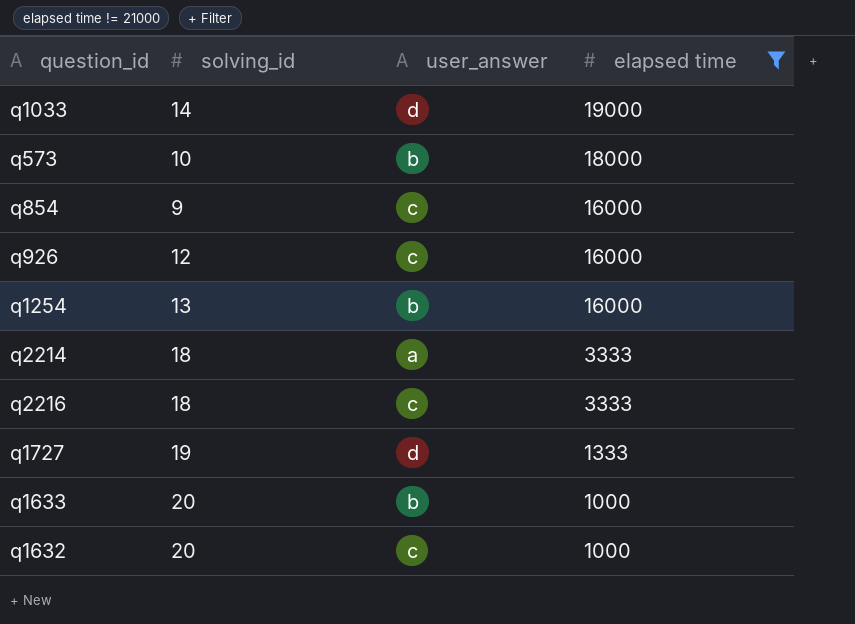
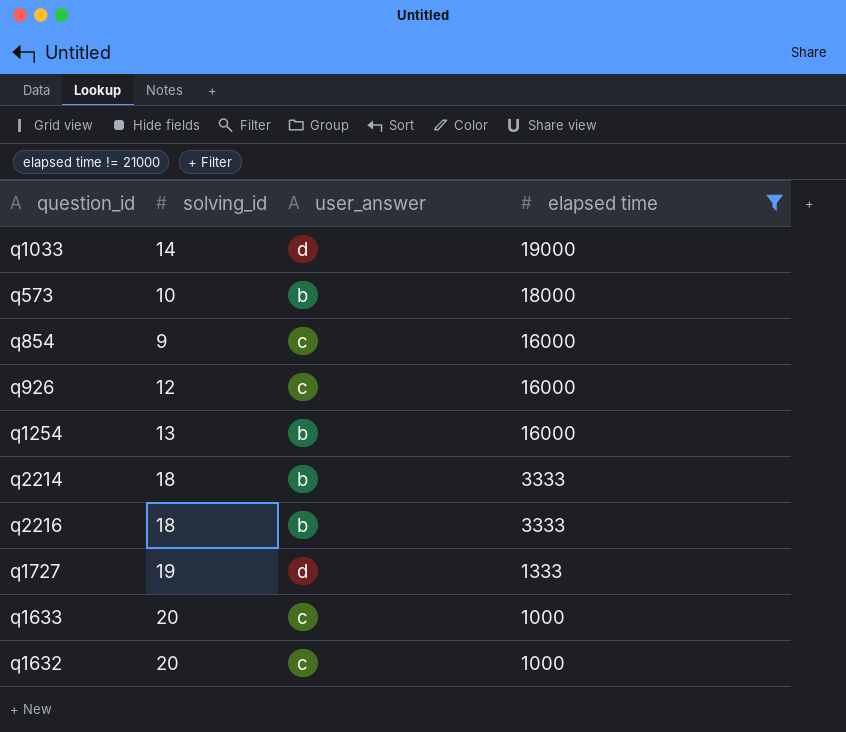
q2214 | user_answer: a -> b
q2216 | user_answer: c -> b
q1633 | user_answer: b -> c

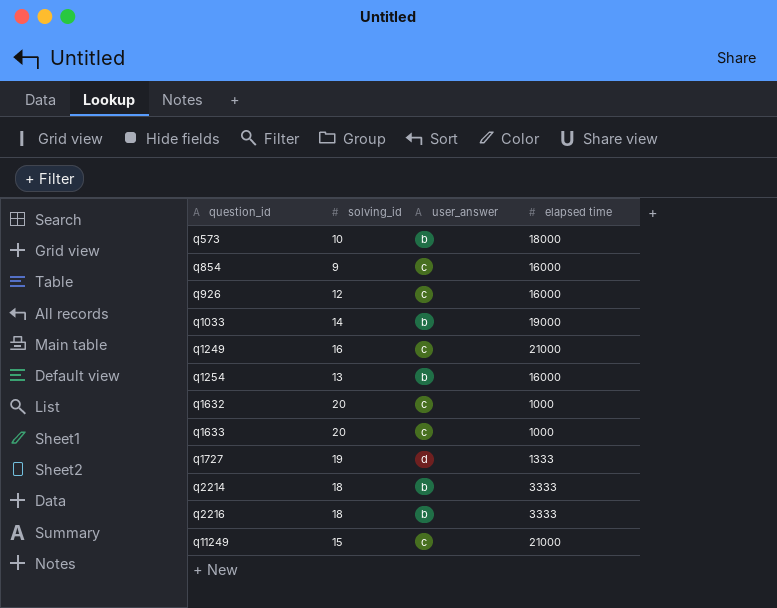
filter: elapsed time != 21000 -> none
row order: elapsed time descending -> question_id ascending
q1033 | user_answer: d -> b

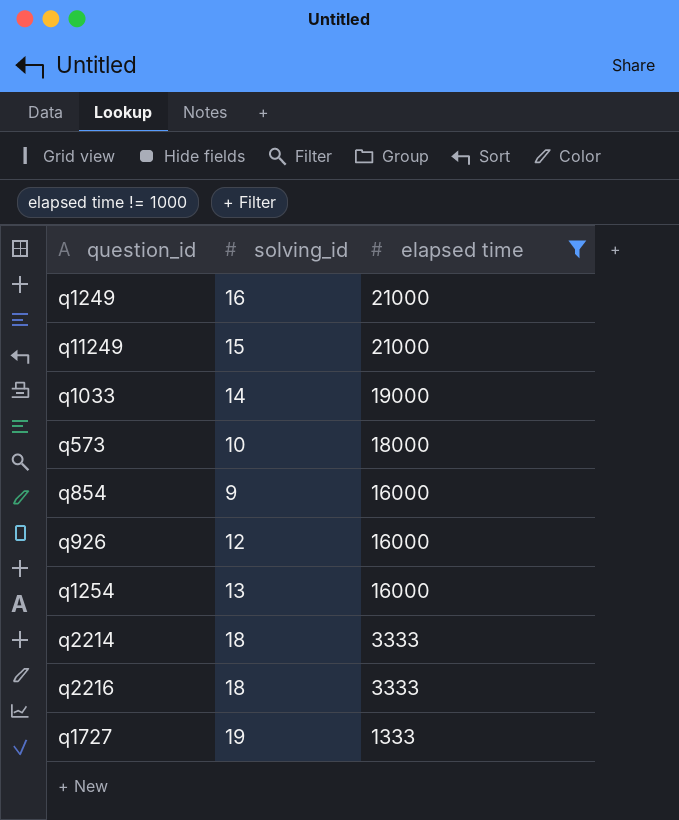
filter: none -> elapsed time != 1000
row order: question_id ascending -> elapsed time descending
column user_answer | position: 3 -> none

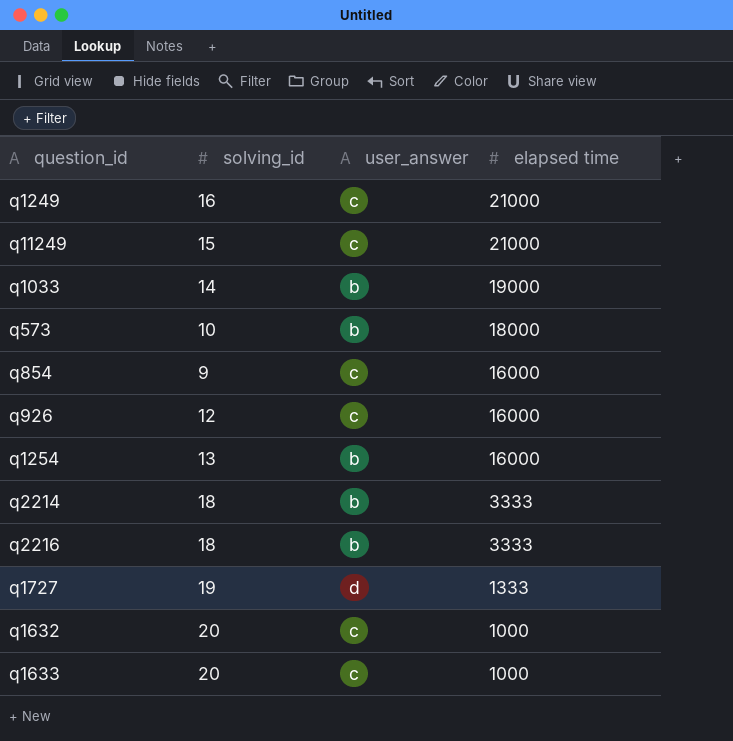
filter: elapsed time != 1000 -> none
column user_answer | position: none -> 3

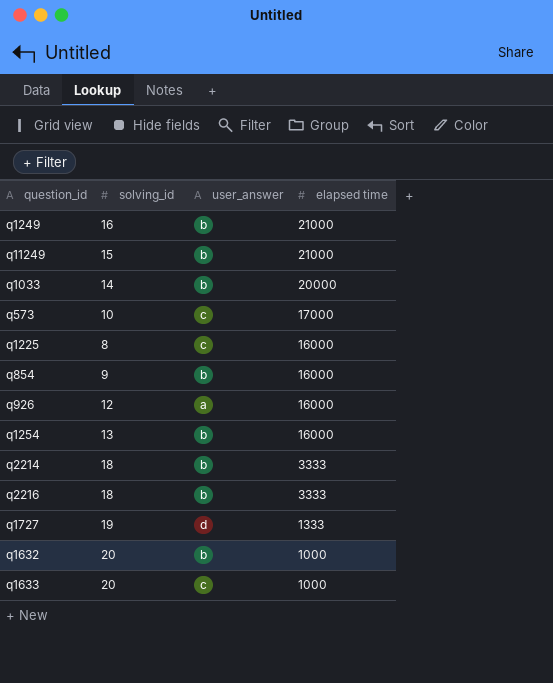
q1249 | user_answer: c -> b
q11249 | user_answer: c -> b
q1033 | elapsed time: 19000 -> 20000
q573 | user_answer: b -> c
q573 | elapsed time: 18000 -> 17000
row q1225: none -> 8 | c | 16000
q854 | user_answer: c -> b
q926 | user_answer: c -> a
q1632 | user_answer: c -> b

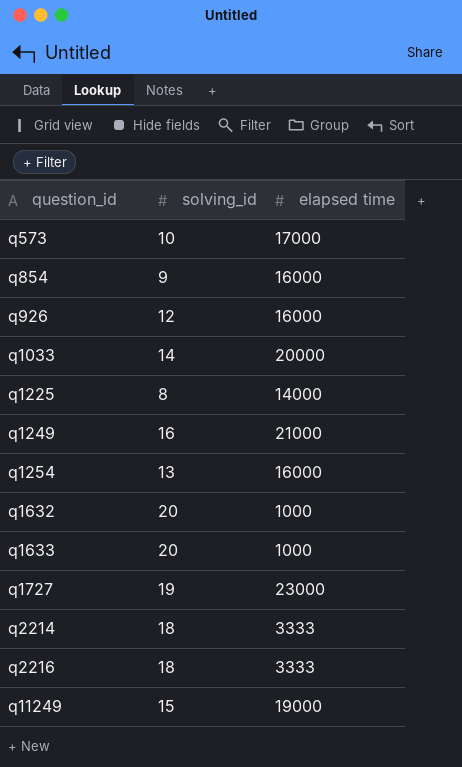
row order: elapsed time descending -> question_id ascending
column user_answer | position: 3 -> none
q1225 | elapsed time: 16000 -> 14000
q1727 | elapsed time: 1333 -> 23000
q11249 | elapsed time: 21000 -> 19000

